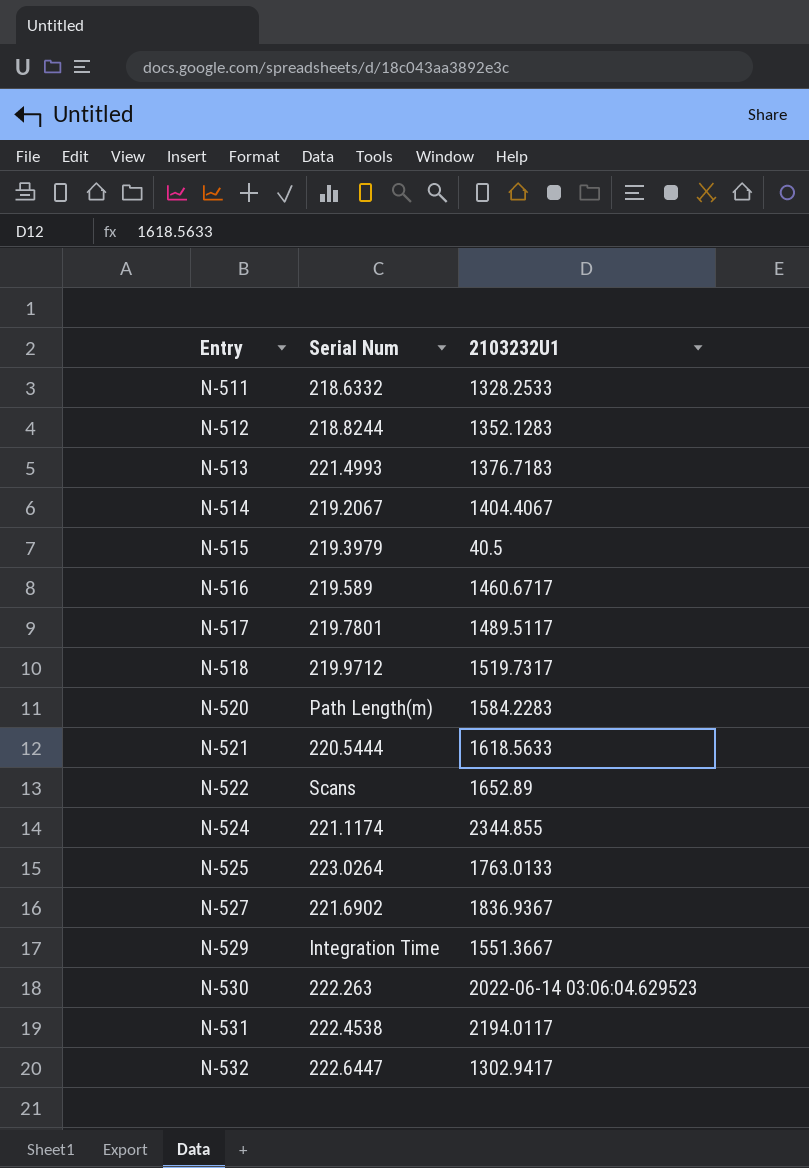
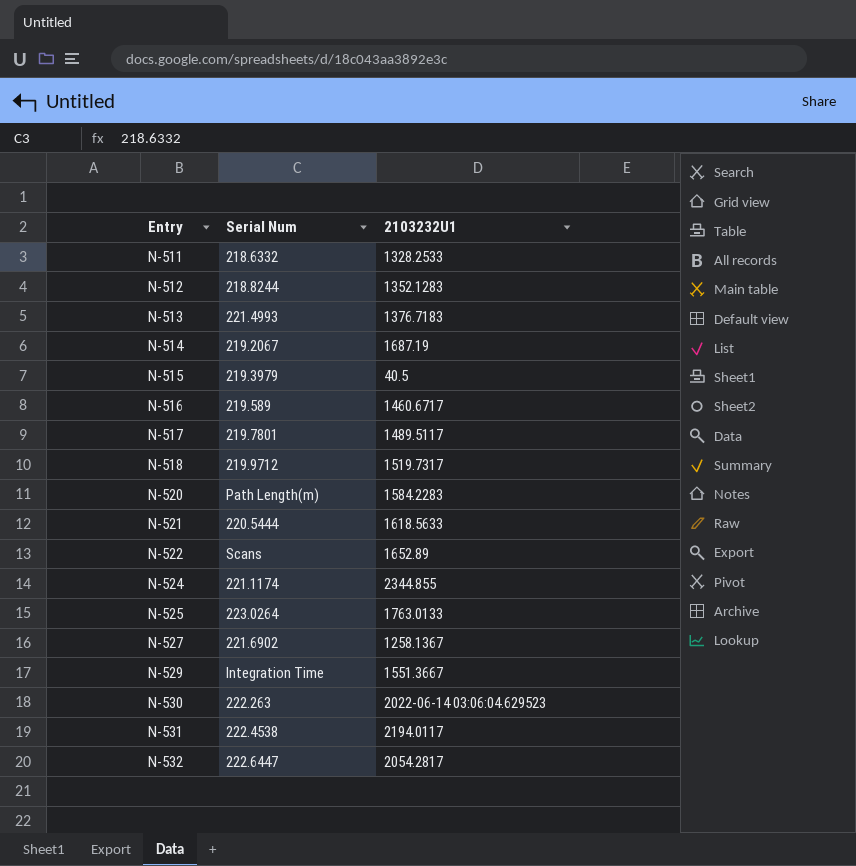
N-514 | 2103232U1: 1404.4067 -> 1687.19
N-527 | 2103232U1: 1836.9367 -> 1258.1367
N-532 | 2103232U1: 1302.9417 -> 2054.2817

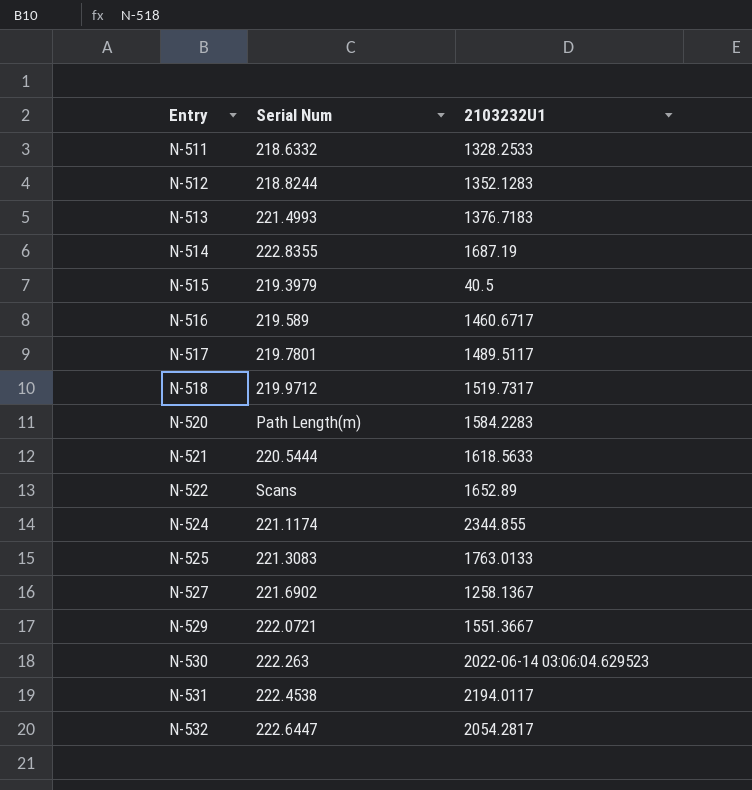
N-514 | Serial Num: 219.2067 -> 222.8355
N-525 | Serial Num: 223.0264 -> 221.3083
N-529 | Serial Num: Integration Time -> 222.0721

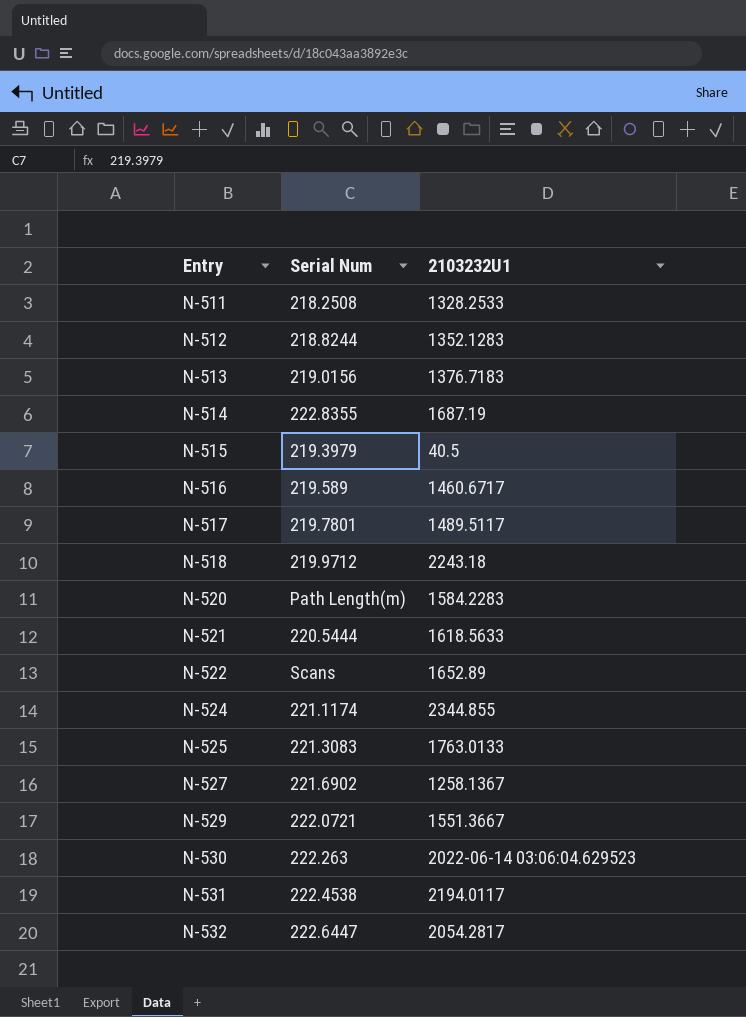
N-511 | Serial Num: 218.6332 -> 218.2508
N-513 | Serial Num: 221.4993 -> 219.0156
N-518 | 2103232U1: 1519.7317 -> 2243.18

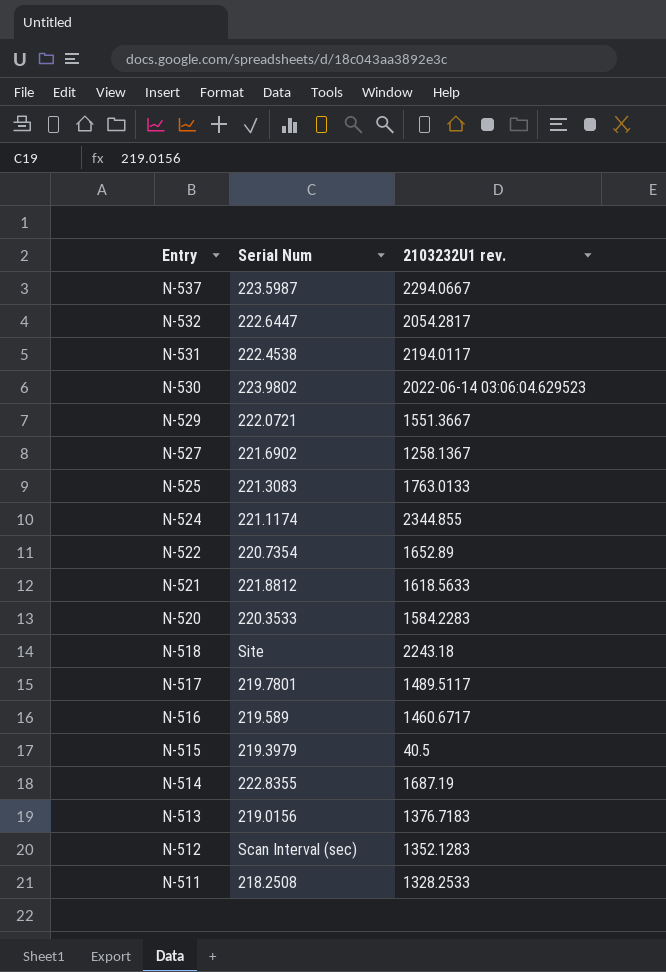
row order: Entry ascending -> Entry descending
column name: 2103232U1 -> 2103232U1 rev.
row N-537: none -> 223.5987 | 2294.0667
N-530 | Serial Num: 222.263 -> 223.9802
N-522 | Serial Num: Scans -> 220.7354
N-521 | Serial Num: 220.5444 -> 221.8812
N-520 | Serial Num: Path Length(m) -> 220.3533
N-518 | Serial Num: 219.9712 -> Site
N-512 | Serial Num: 218.8244 -> Scan Interval (sec)

